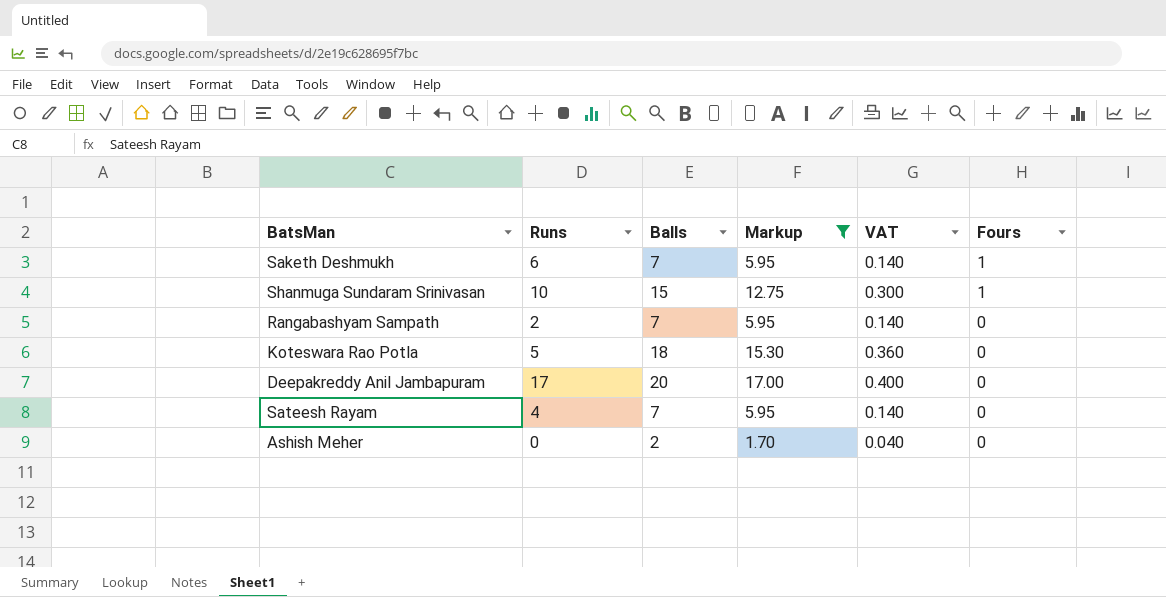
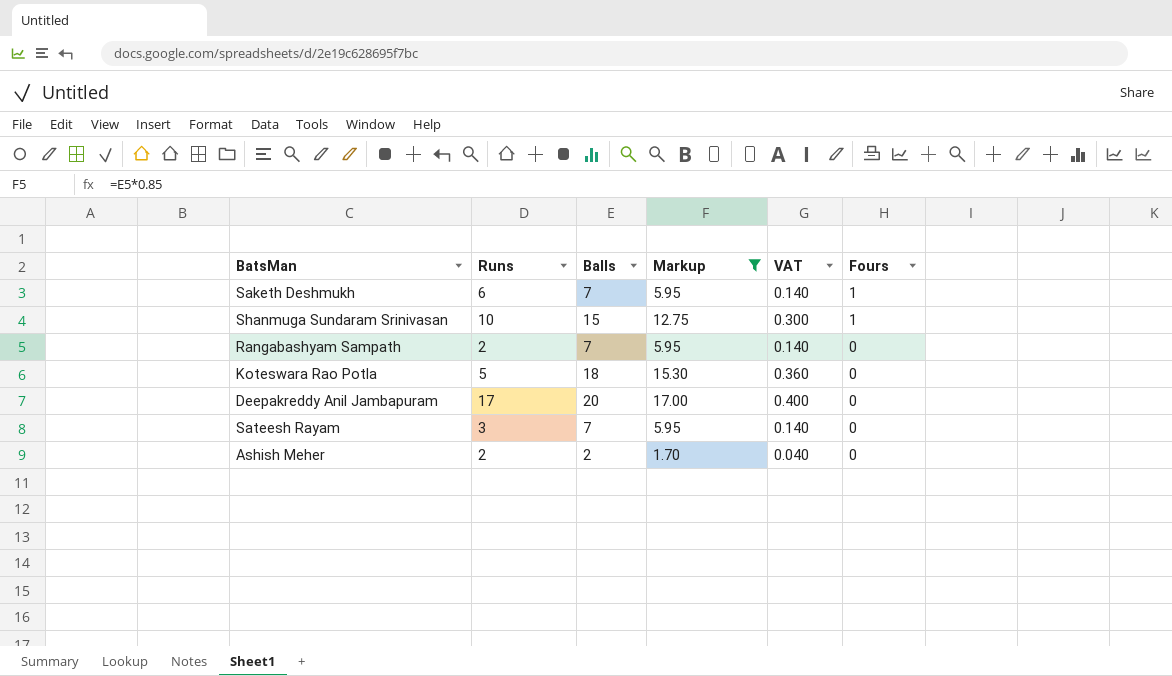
Sateesh Rayam | Runs: 4 -> 3
Ashish Meher | Runs: 0 -> 2

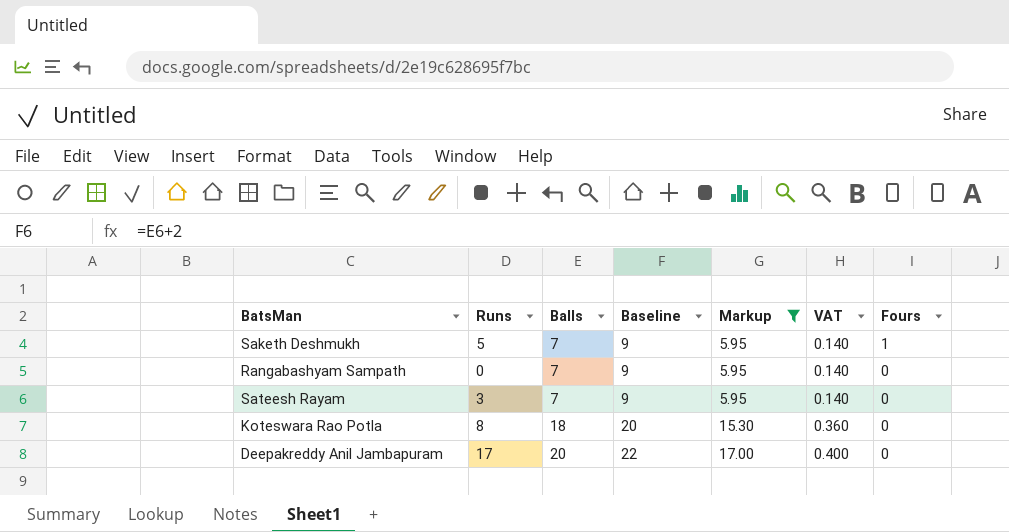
row order: Fours descending -> Balls ascending
column Baseline | formula: none -> [Balls] + 2
row Shanmuga Sundaram Srinivasan: 10 | 15 | 12.75 | 0.300 | 1 -> none
row Ashish Meher: 2 | 2 | 1.70 | 0.040 | 0 -> none
Saketh Deshmukh | Runs: 6 -> 5
Rangabashyam Sampath | Runs: 2 -> 0
Koteswara Rao Potla | Runs: 5 -> 8

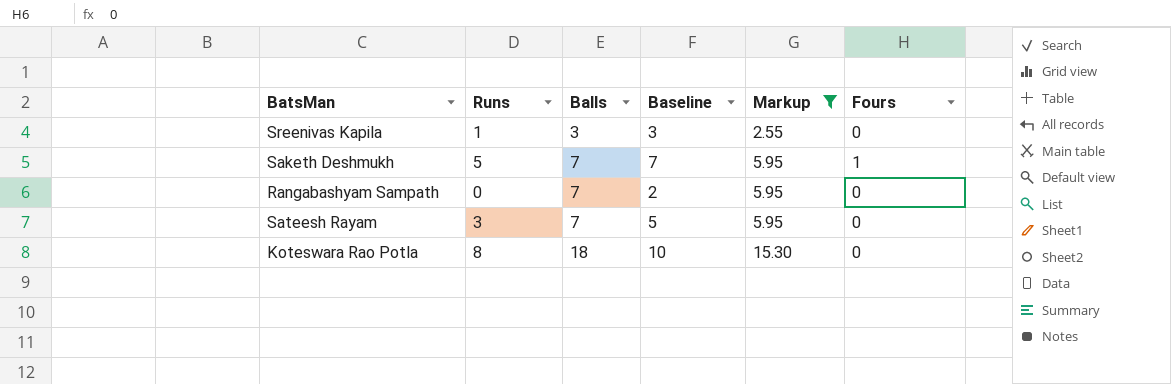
column VAT | formula: [Balls] * 0.02 -> none
column Baseline | formula: [Balls] + 2 -> [Runs] + 2
row Deepakreddy Anil Jambapuram: 17 | 20 | 22 | 17.00 | 0.400 | 0 -> none
row Sreenivas Kapila: none -> 1 | 3 | 3 | 2.55 | 0

